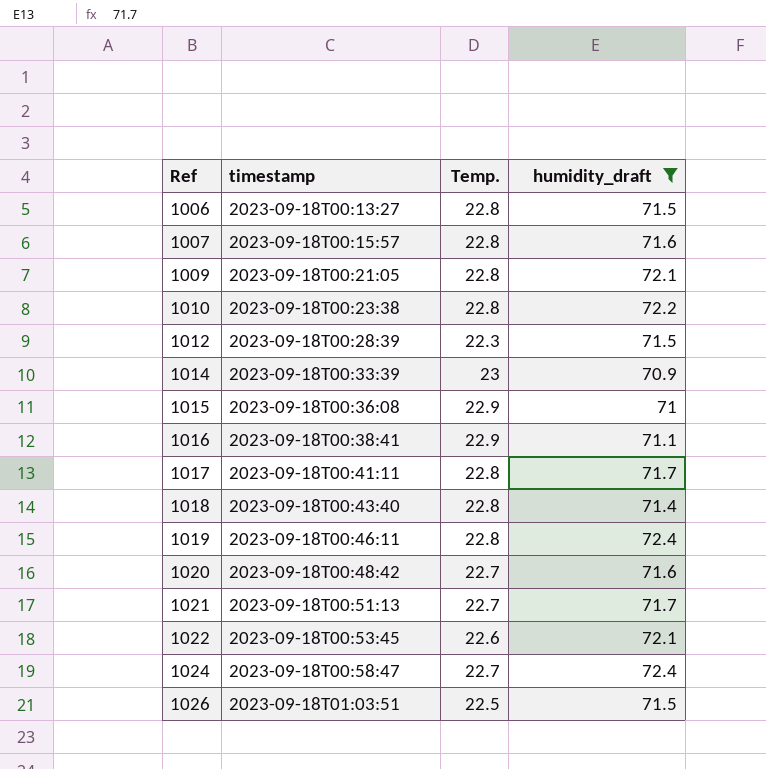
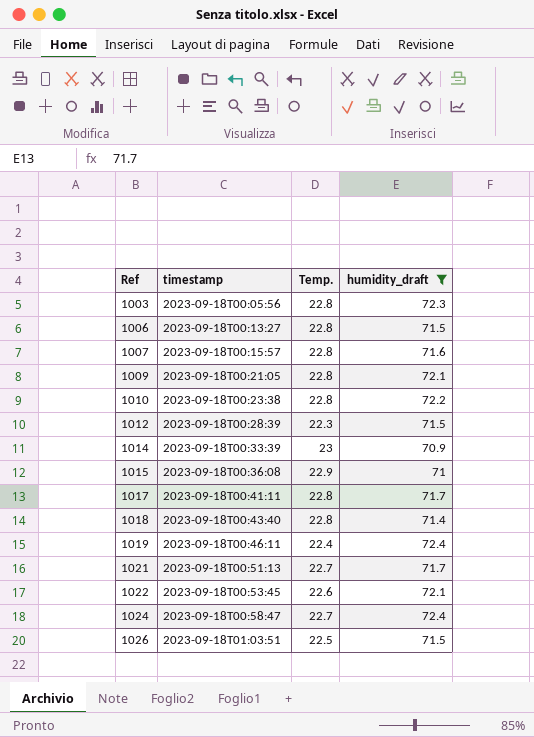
row 1016: 2023-09-18T00:38:41 | 22.9 | 71.1 -> none
row 1020: 2023-09-18T00:48:42 | 22.7 | 71.6 -> none
row 1003: none -> 2023-09-18T00:05:56 | 22.8 | 72.3
1019 | Temp.: 22.8 -> 22.4

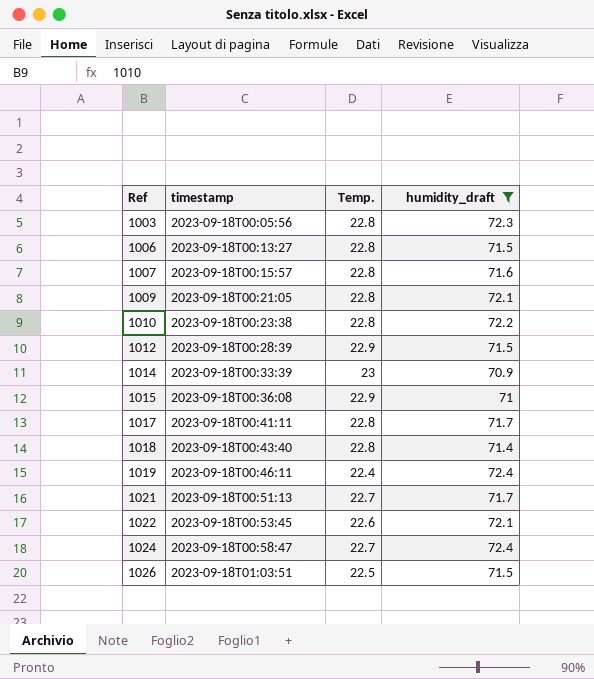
1012 | Temp.: 22.3 -> 22.9

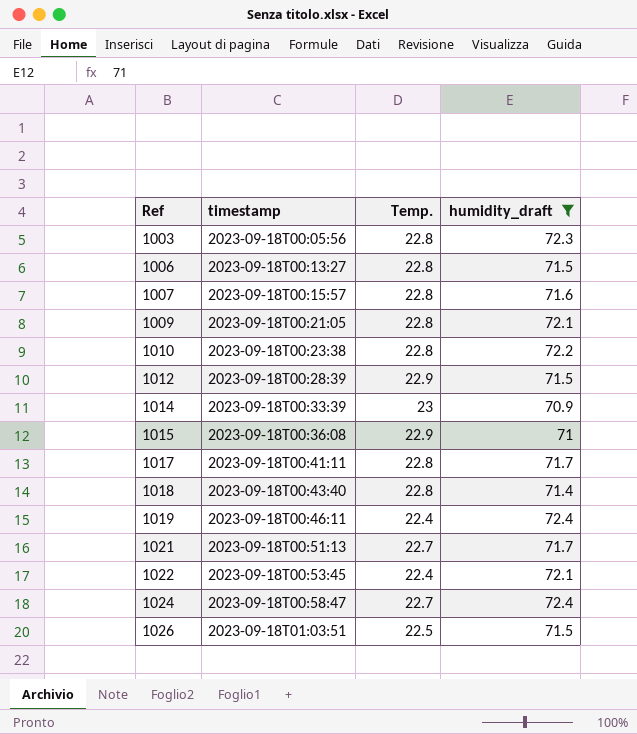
1022 | Temp.: 22.6 -> 22.4

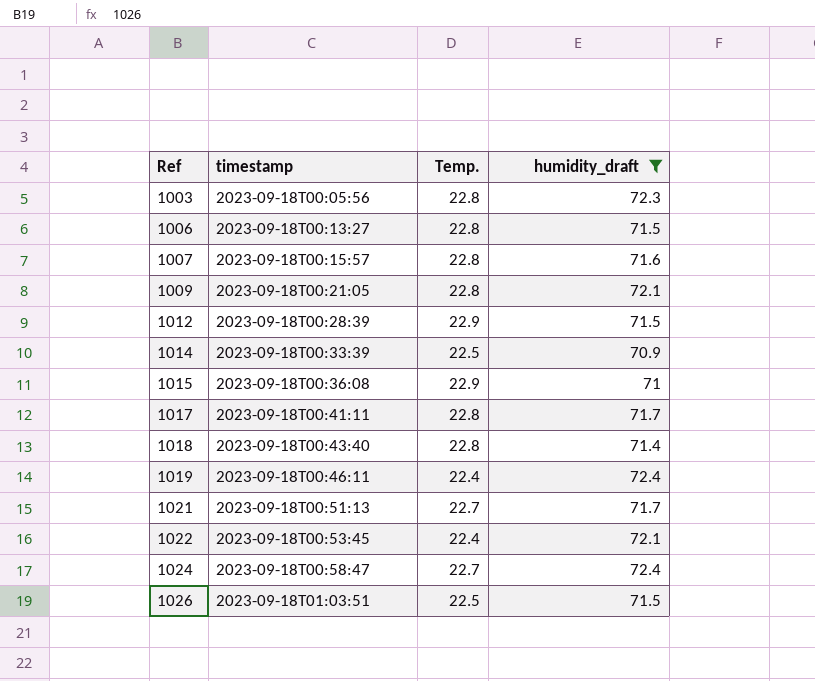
row 1010: 2023-09-18T00:23:38 | 22.8 | 72.2 -> none
1014 | Temp.: 23 -> 22.5

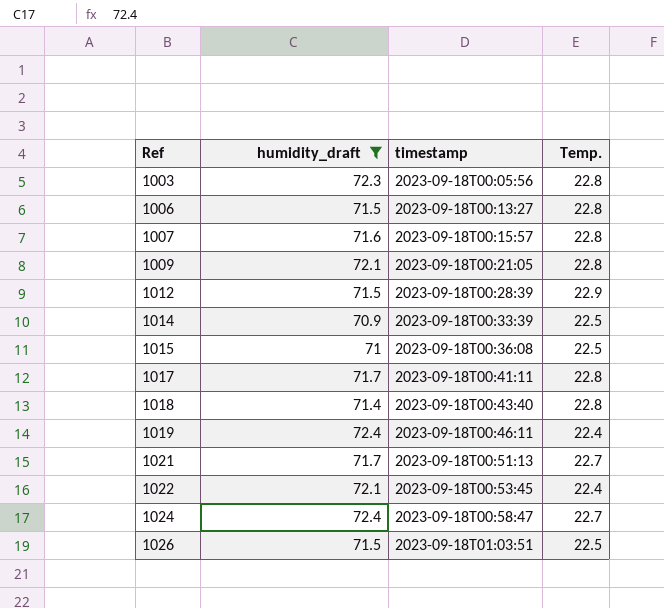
column humidity_draft | position: 4 -> 2
1015 | Temp.: 22.9 -> 22.5

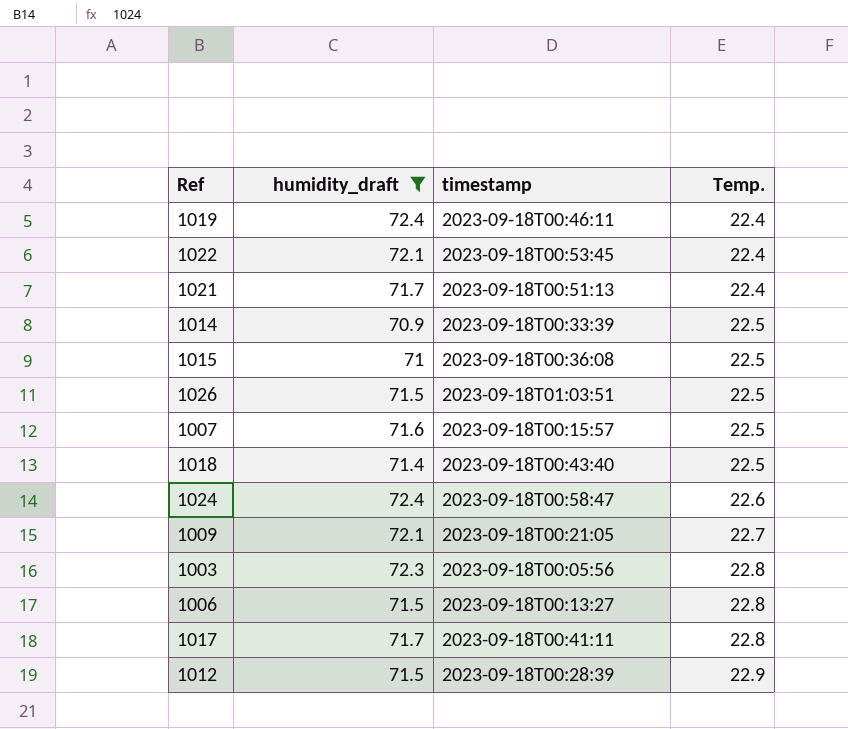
row order: Ref ascending -> Temp. ascending
1021 | Temp.: 22.7 -> 22.4
1007 | Temp.: 22.8 -> 22.5
1018 | Temp.: 22.8 -> 22.5
1024 | Temp.: 22.7 -> 22.6
1009 | Temp.: 22.8 -> 22.7

